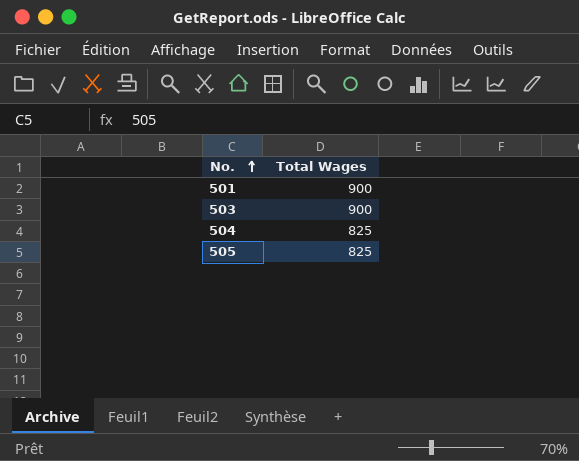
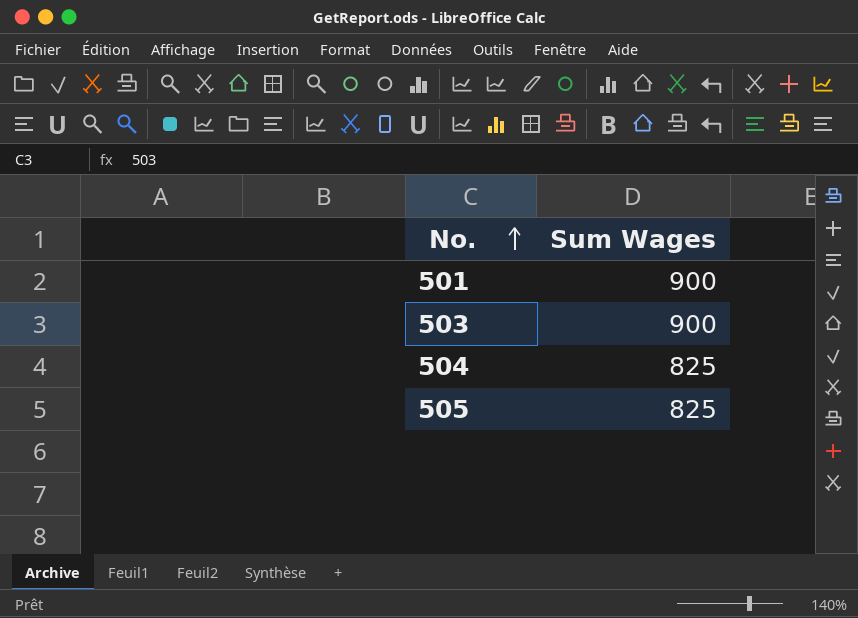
column name: Total Wages -> Sum Wages

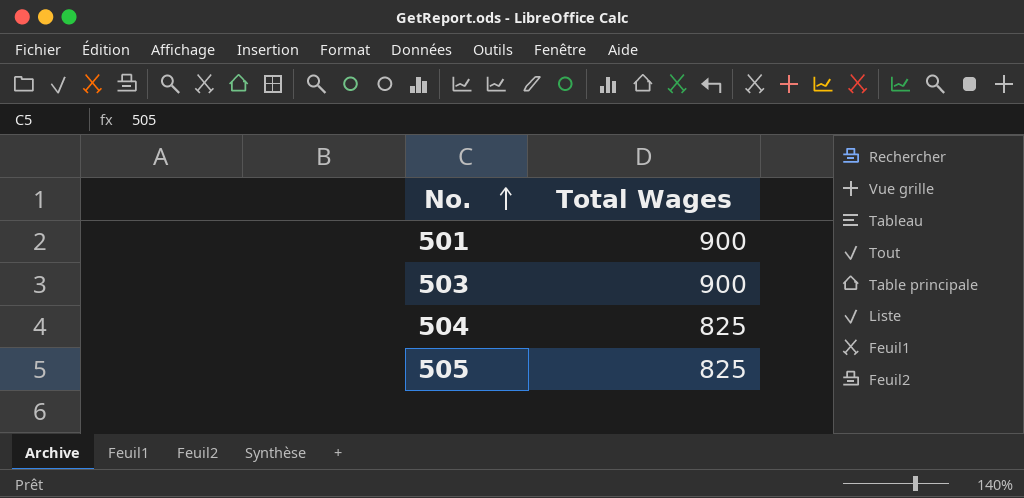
column name: Sum Wages -> Total Wages

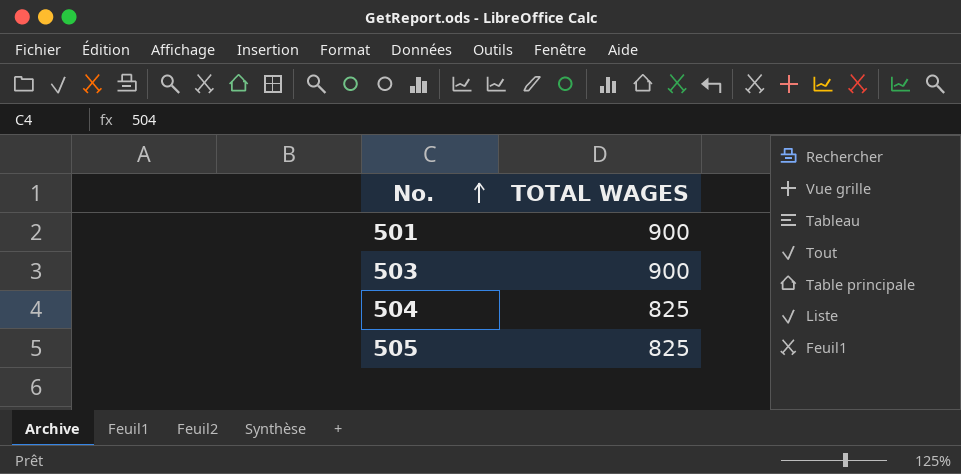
column name: Total Wages -> TOTAL WAGES

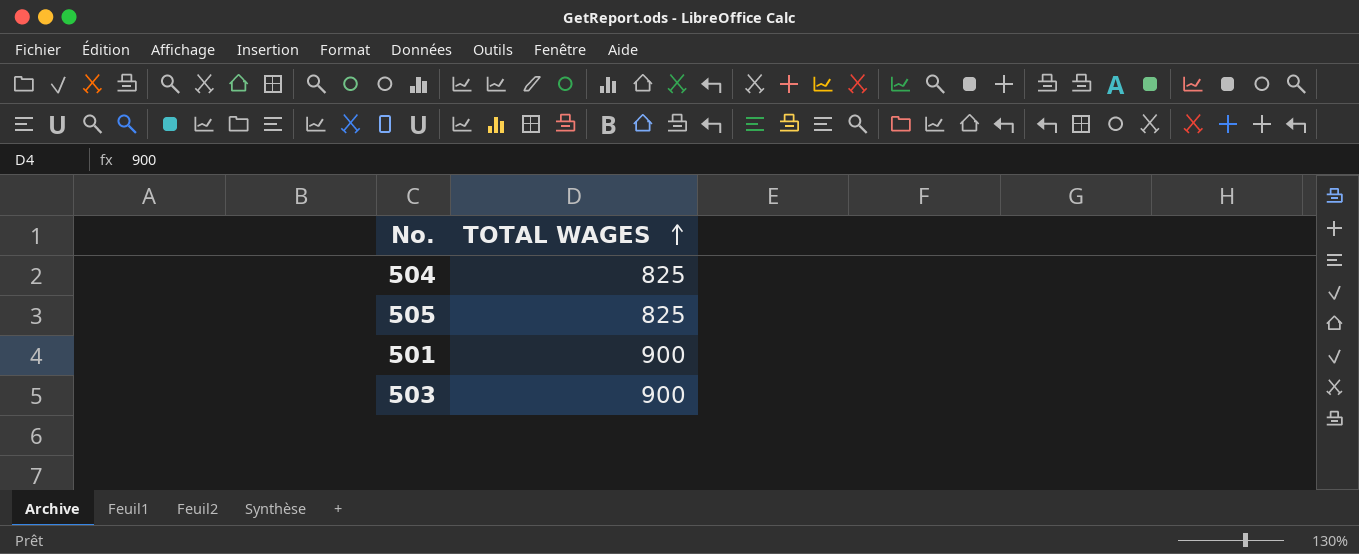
row order: No. ascending -> TOTAL WAGES ascending

